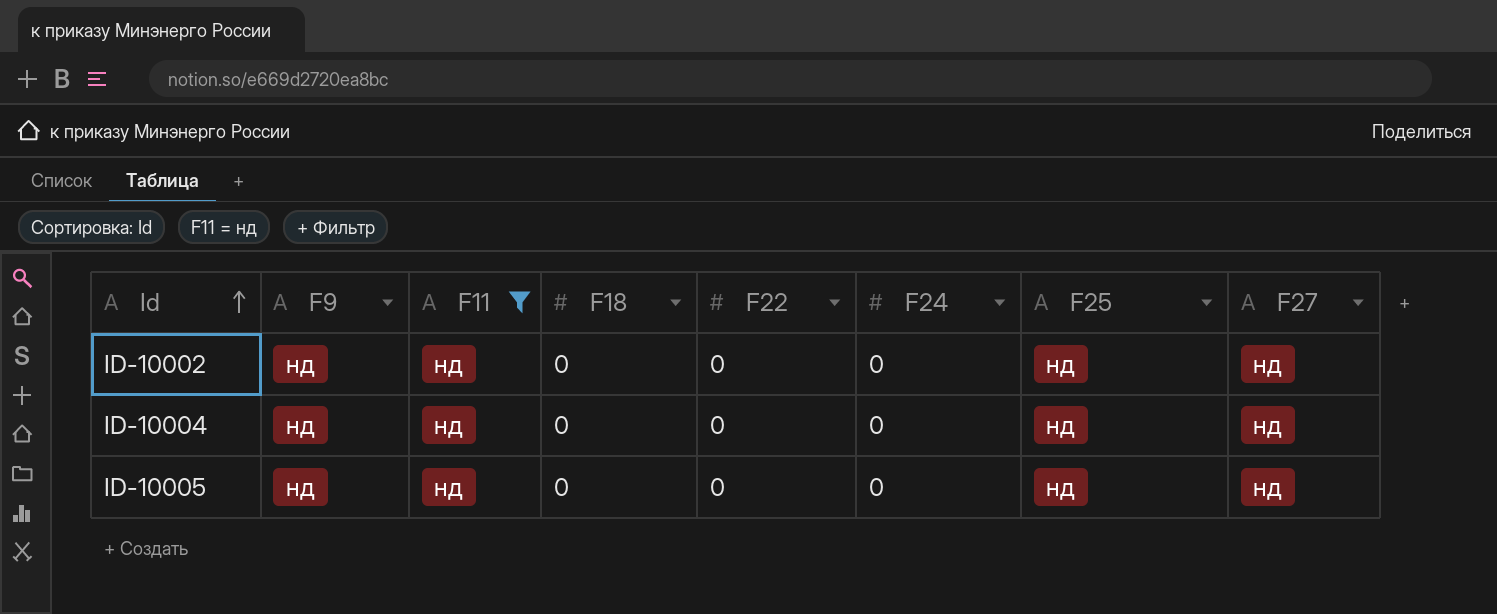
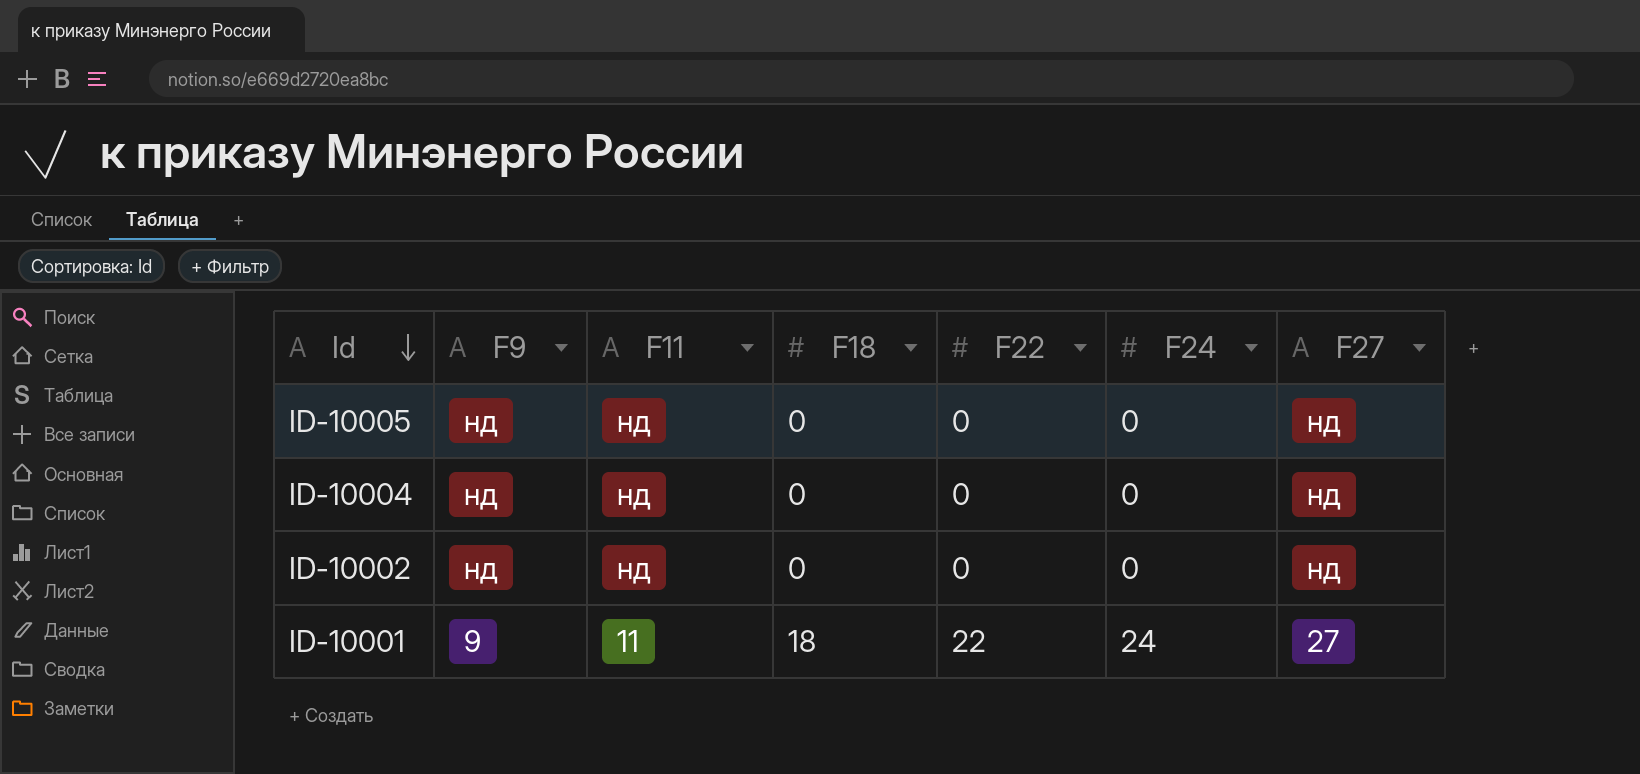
filter: F11 = нд -> none
row order: Id ascending -> Id descending
column F25 | position: 7 -> none

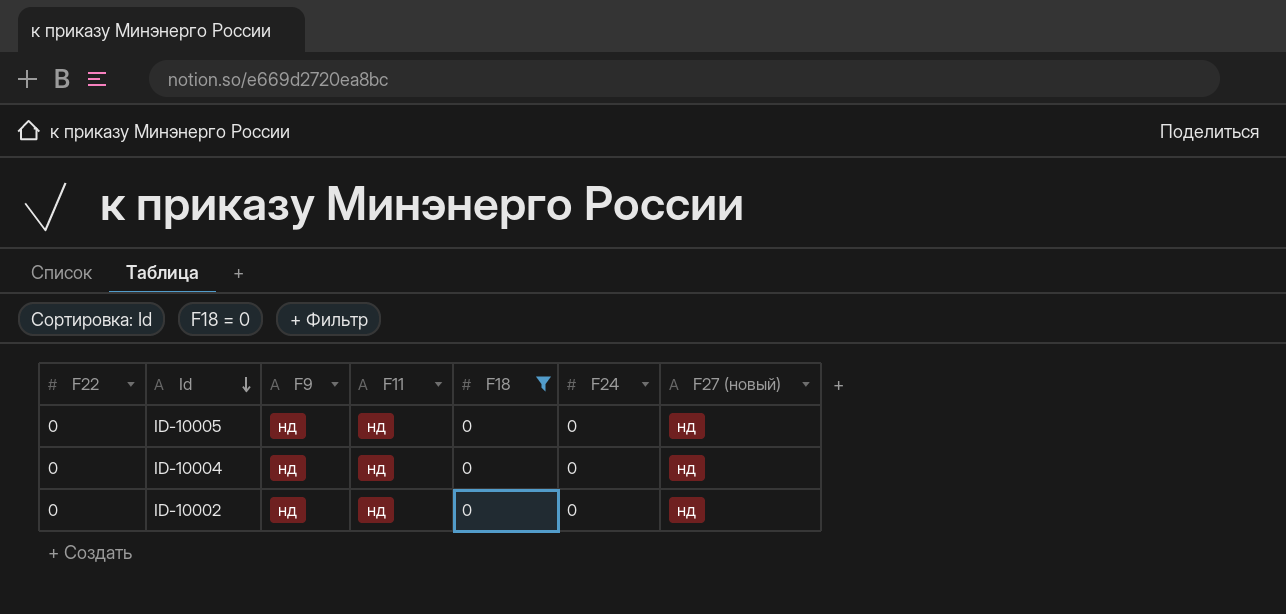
filter: none -> F18 = 0
column F22 | position: 5 -> 1
column name: F27 -> F27 (новый)

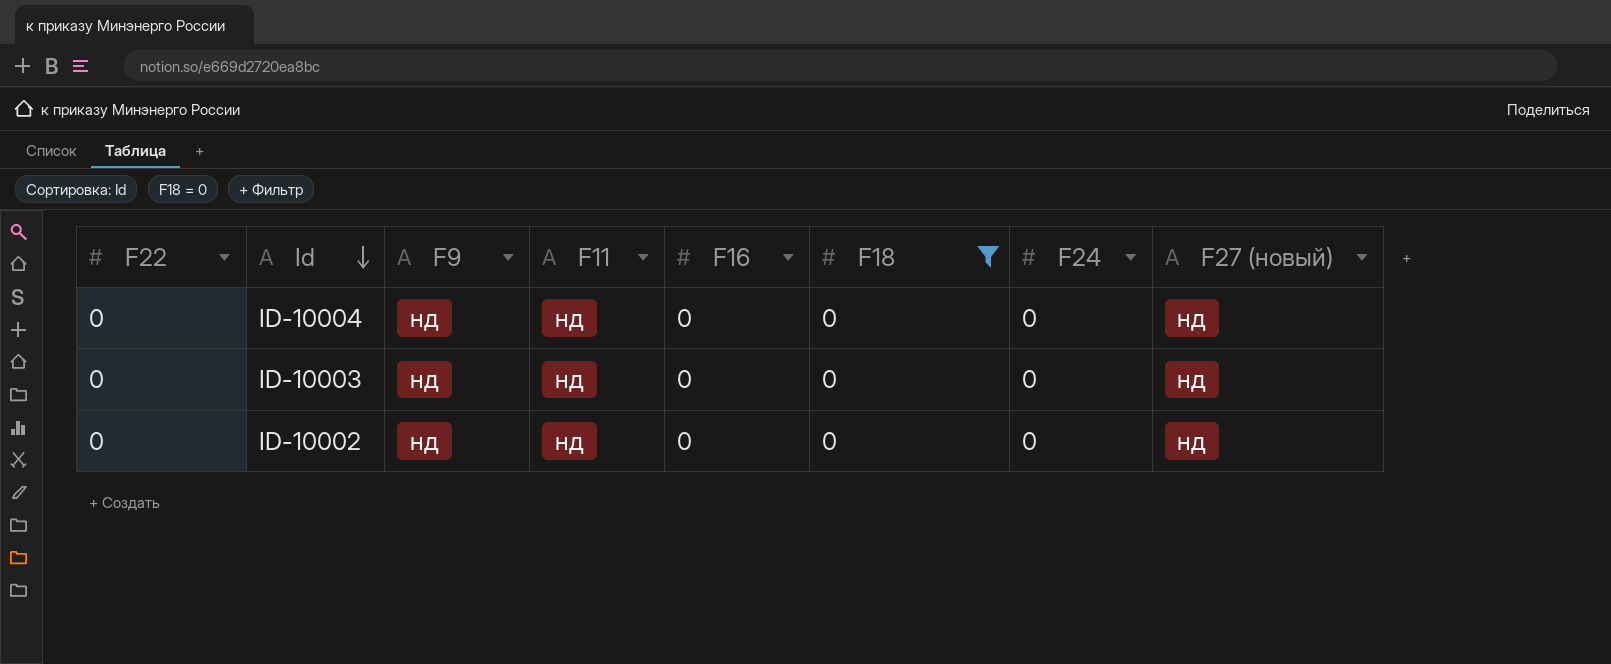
column F16 | position: none -> 5
row ID-10005: 0 | нд | нд | 0 | 0 | нд -> none
row ID-10003: none -> 0 | нд | нд | 0 | 0 | 0 | нд

